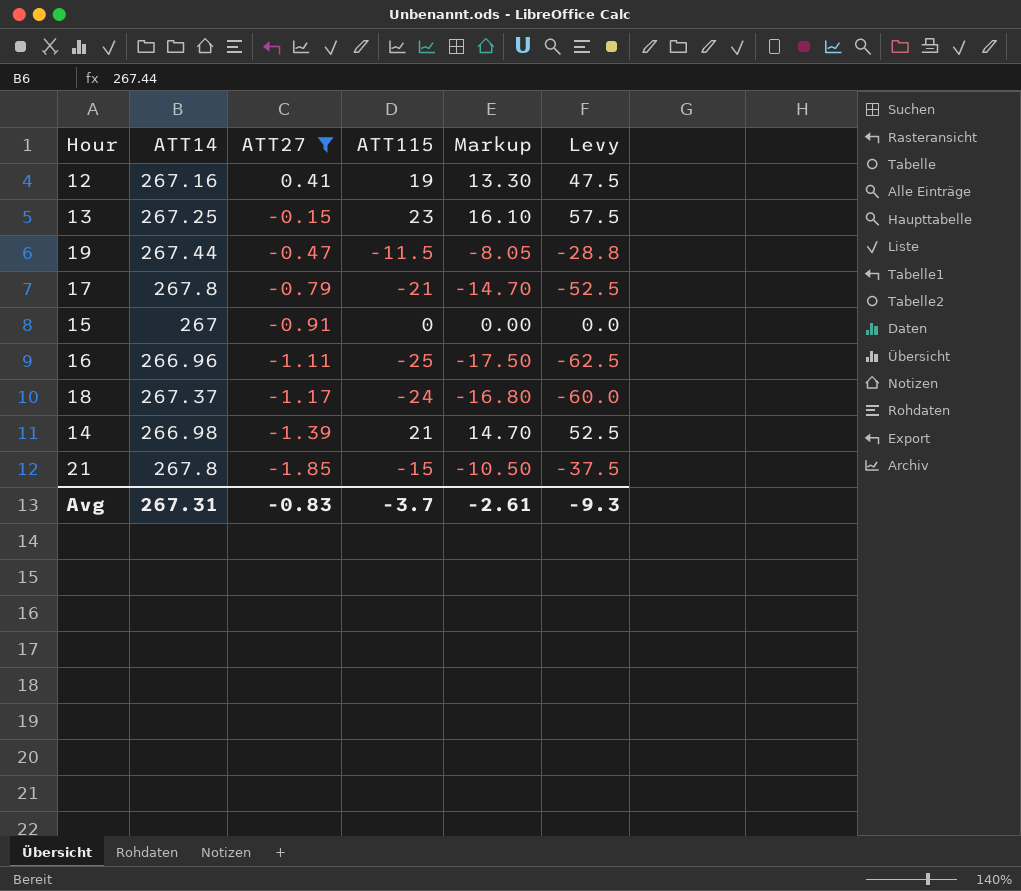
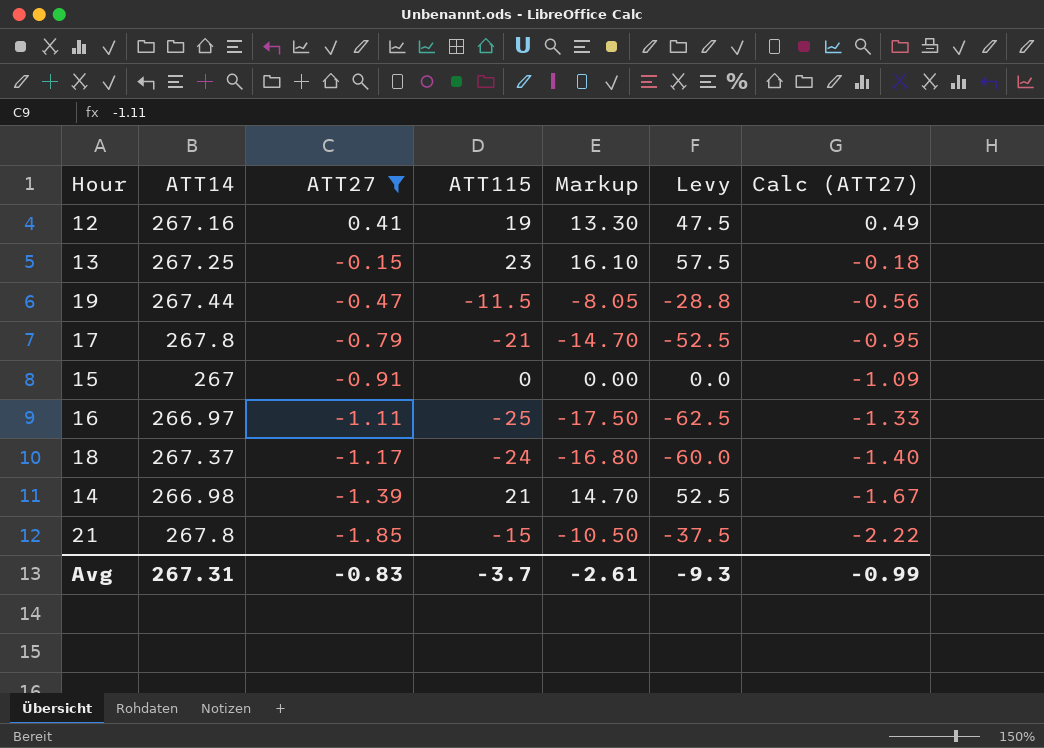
column Calc (ATT27) | formula: none -> [ATT27] * 1.2
16 | ATT14: 266.96 -> 266.97

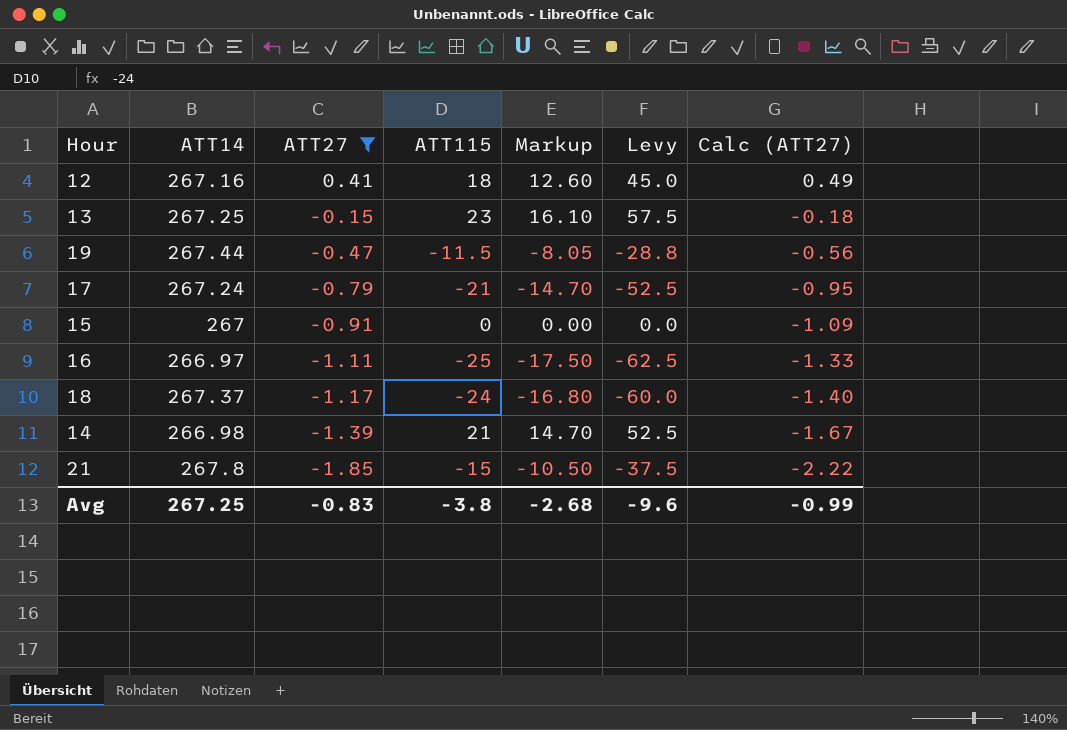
12 | ATT115: 19 -> 18
12 | Markup: 13.30 -> 12.60
12 | Levy: 47.5 -> 45.0
17 | ATT14: 267.8 -> 267.24
Avg | ATT14: 267.31 -> 267.25
Avg | ATT115: -3.7 -> -3.8
Avg | Markup: -2.61 -> -2.68
Avg | Levy: -9.3 -> -9.6

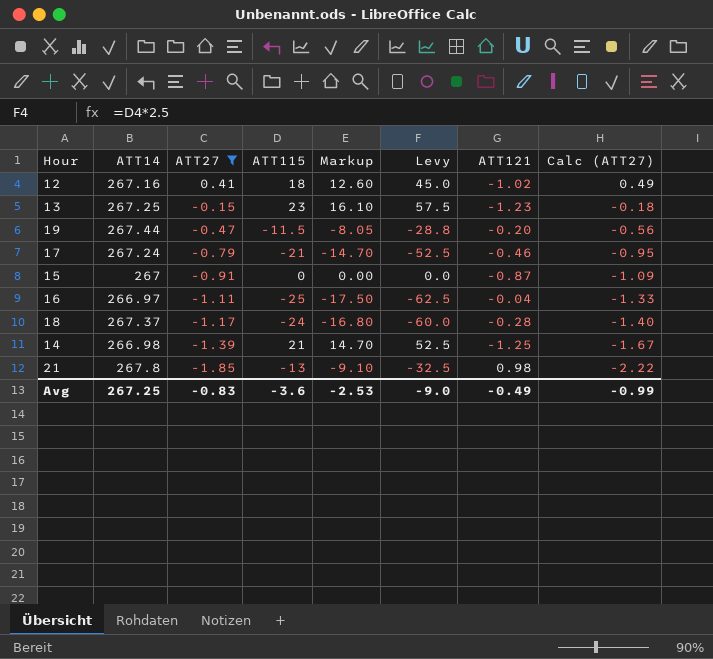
column ATT121 | position: none -> 7
21 | ATT115: -15 -> -13
21 | Markup: -10.50 -> -9.10
21 | Levy: -37.5 -> -32.5
Avg | ATT115: -3.8 -> -3.6
Avg | Markup: -2.68 -> -2.53
Avg | Levy: -9.6 -> -9.0

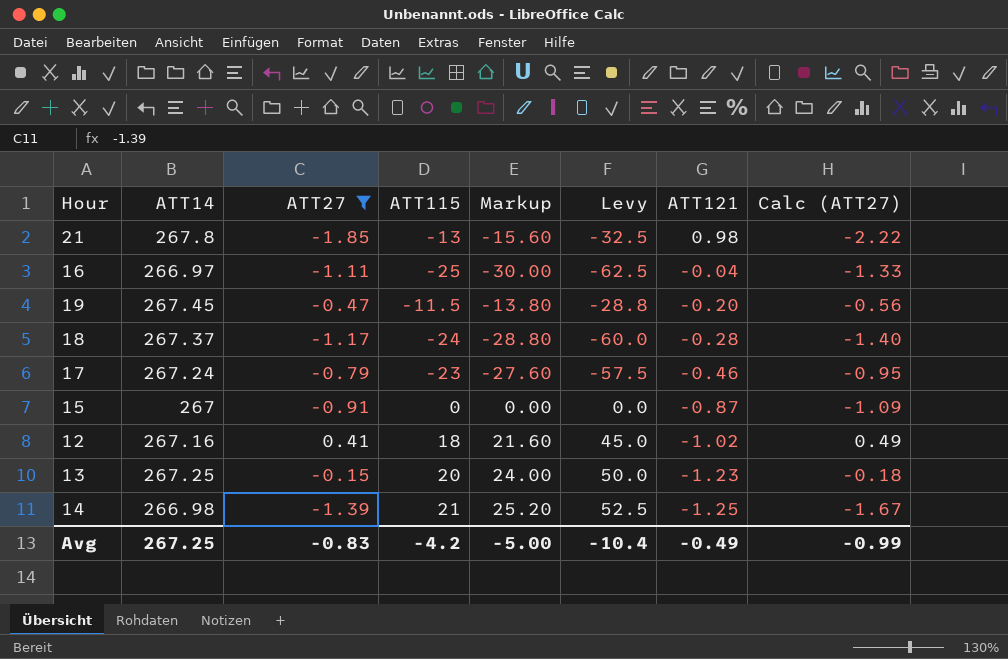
row order: ATT27 descending -> ATT121 descending
column Markup | formula: [ATT115] * 0.7 -> [ATT115] * 1.2
19 | ATT14: 267.44 -> 267.45
17 | ATT115: -21 -> -23
17 | Levy: -52.5 -> -57.5
13 | ATT115: 23 -> 20
13 | Levy: 57.5 -> 50.0
Avg | ATT115: -3.6 -> -4.2
Avg | Markup: -2.53 -> -5.00
Avg | Levy: -9.0 -> -10.4

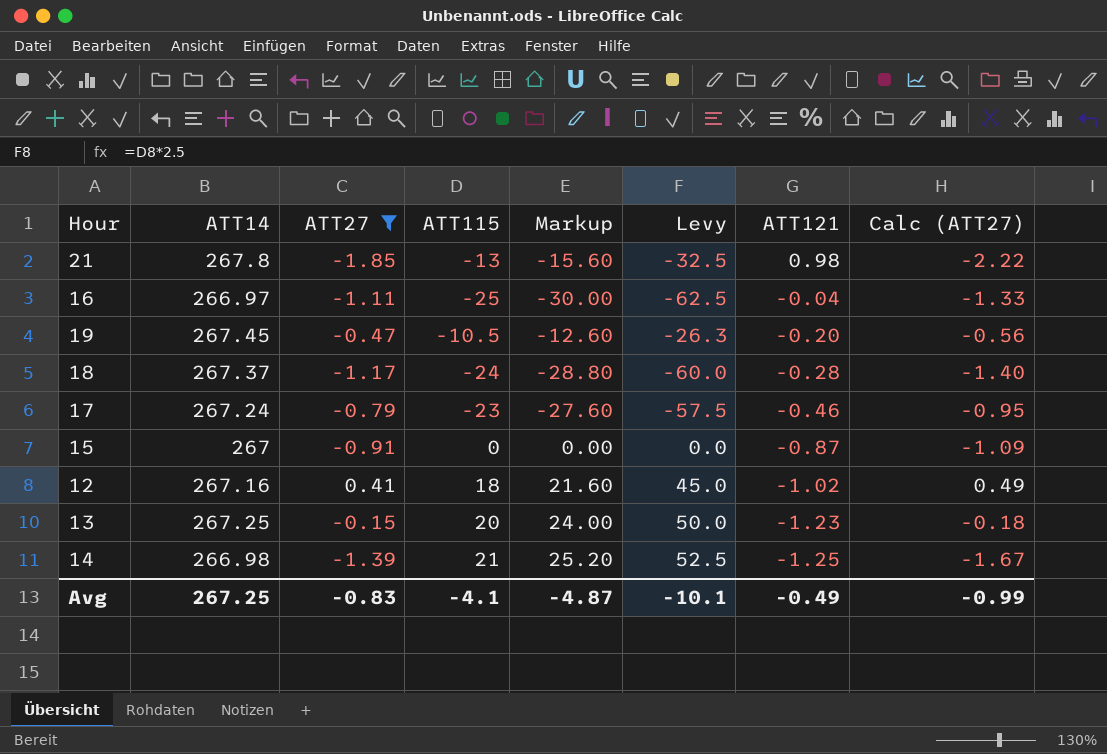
19 | ATT115: -11.5 -> -10.5
19 | Markup: -13.80 -> -12.60
19 | Levy: -28.8 -> -26.3
Avg | ATT115: -4.2 -> -4.1
Avg | Markup: -5.00 -> -4.87
Avg | Levy: -10.4 -> -10.1

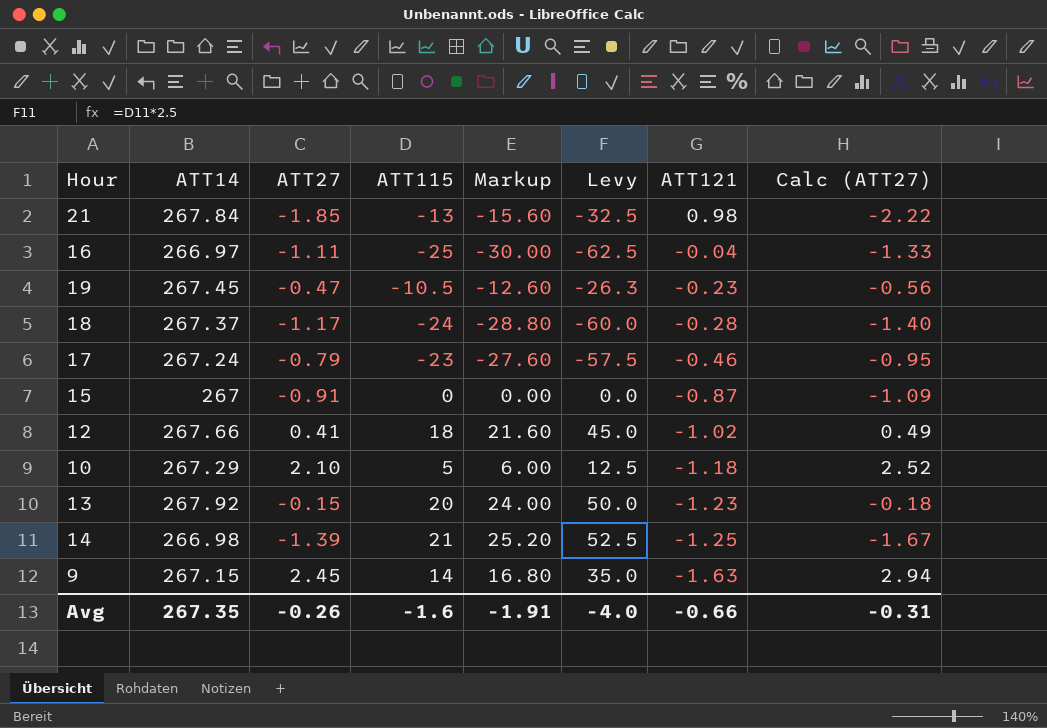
filter: ATT27 <= 0.41 -> none
21 | ATT14: 267.8 -> 267.84
19 | ATT121: -0.20 -> -0.23
12 | ATT14: 267.16 -> 267.66
13 | ATT14: 267.25 -> 267.92
Avg | ATT14: 267.25 -> 267.35
Avg | ATT27: -0.83 -> -0.26
Avg | ATT115: -4.1 -> -1.6
Avg | Markup: -4.87 -> -1.91
Avg | Levy: -10.1 -> -4.0
Avg | ATT121: -0.49 -> -0.66
Avg | Calc (ATT27): -0.99 -> -0.31

